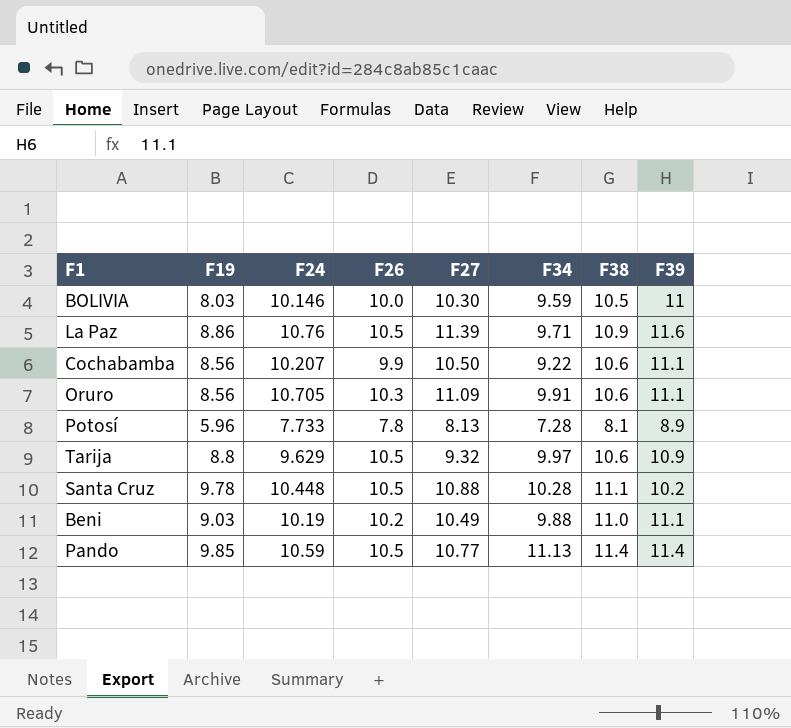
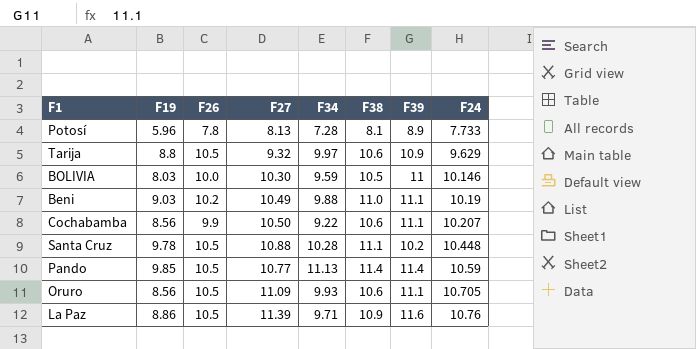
row order: none -> F24 ascending
column F24 | position: 3 -> 8
Oruro | F26: 10.3 -> 10.5
Oruro | F34: 9.91 -> 9.93

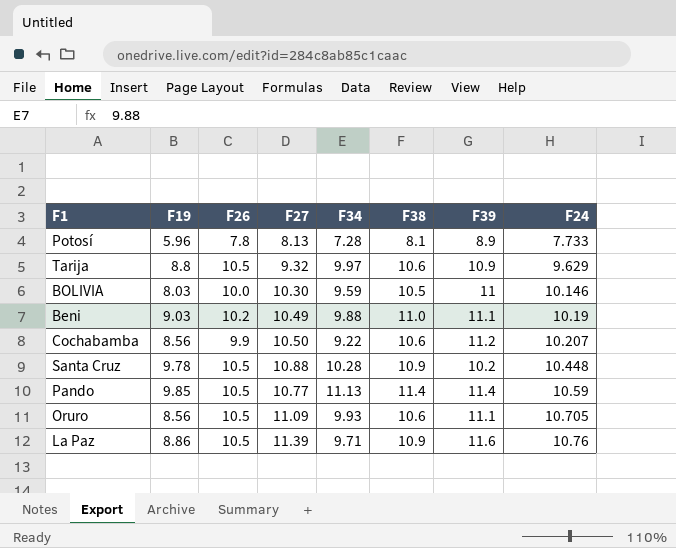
Cochabamba | F39: 11.1 -> 11.2
Santa Cruz | F38: 11.1 -> 10.9

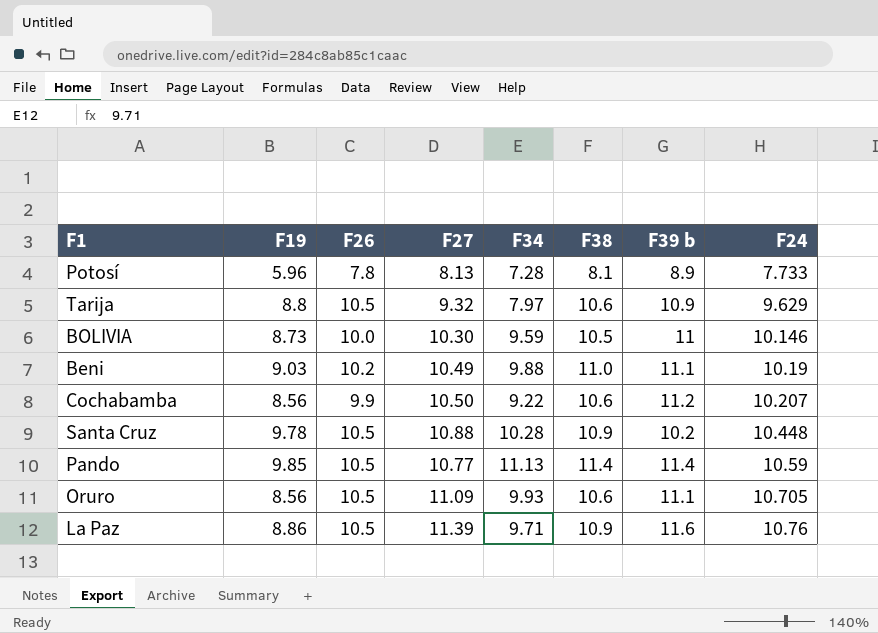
column name: F39 -> F39 b
Tarija | F34: 9.97 -> 7.97
BOLIVIA | F19: 8.03 -> 8.73

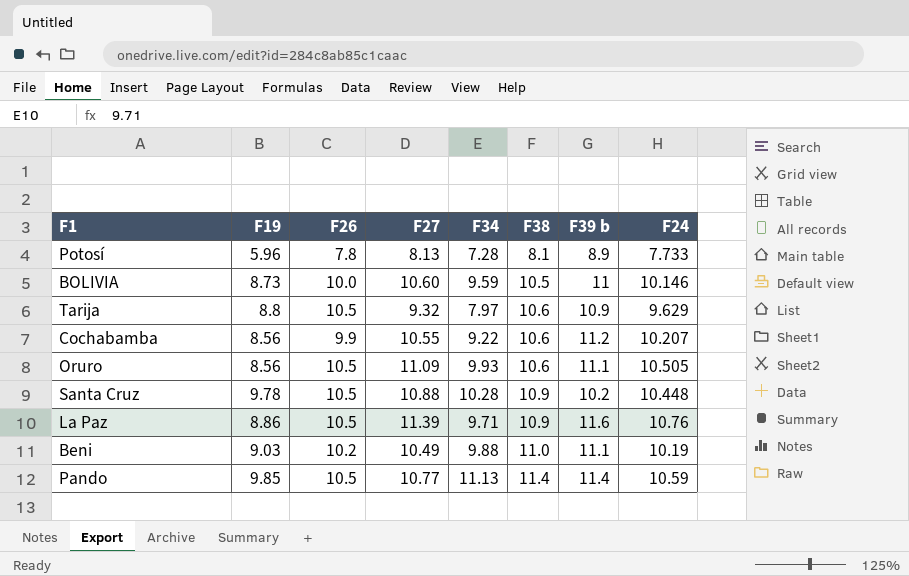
row order: F24 ascending -> F38 ascending
BOLIVIA | F27: 10.30 -> 10.60
Cochabamba | F27: 10.50 -> 10.55
Oruro | F24: 10.705 -> 10.505

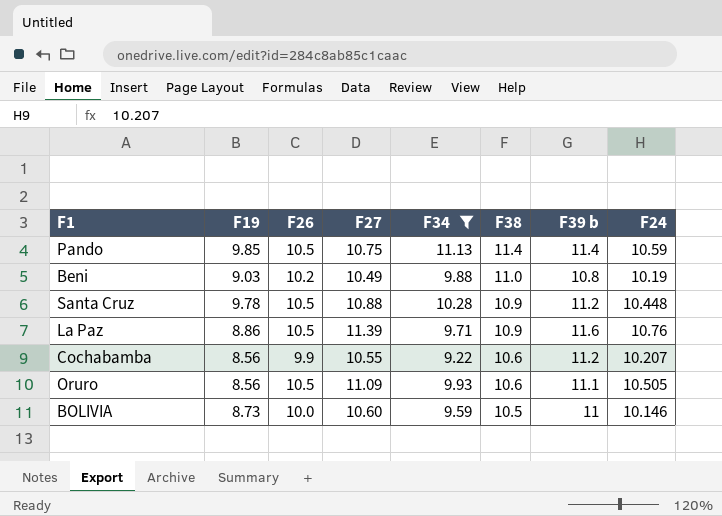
filter: none -> F34 >= 9.22
row order: F38 ascending -> F38 descending
Pando | F27: 10.77 -> 10.75
Beni | F39 b: 11.1 -> 10.8
Santa Cruz | F39 b: 10.2 -> 11.2

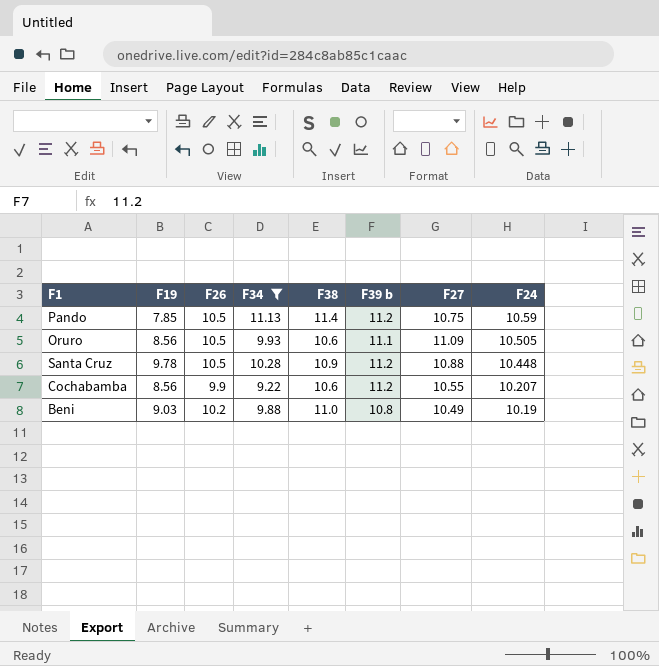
row order: F38 descending -> F24 descending
column F27 | position: 4 -> 7
row La Paz: 8.86 | 10.5 | 11.39 | 9.71 | 10.9 | 11.6 | 10.76 -> none
row BOLIVIA: 8.73 | 10.0 | 10.60 | 9.59 | 10.5 | 11 | 10.146 -> none
Pando | F19: 9.85 -> 7.85
Pando | F39 b: 11.4 -> 11.2

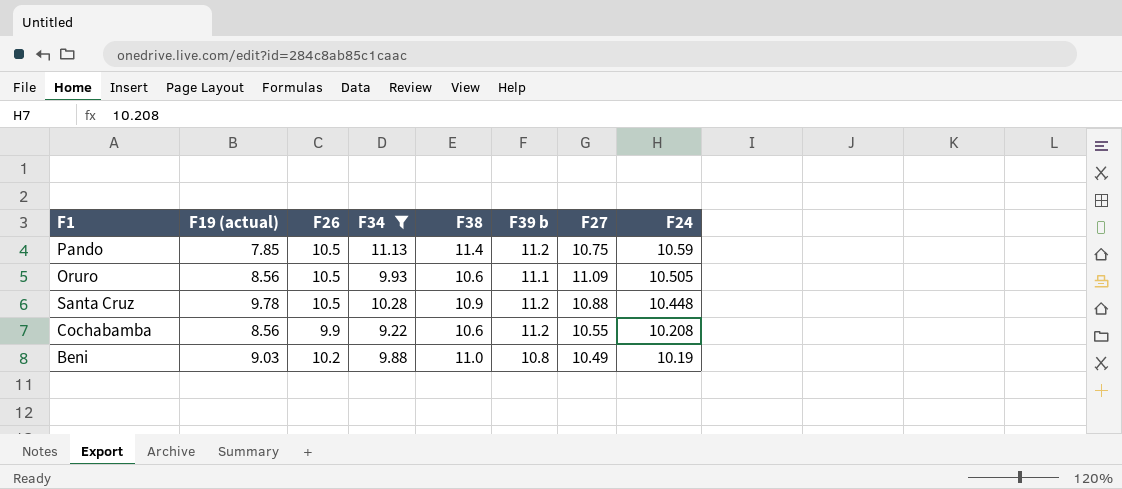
column name: F19 -> F19 (actual)
Cochabamba | F24: 10.207 -> 10.208

